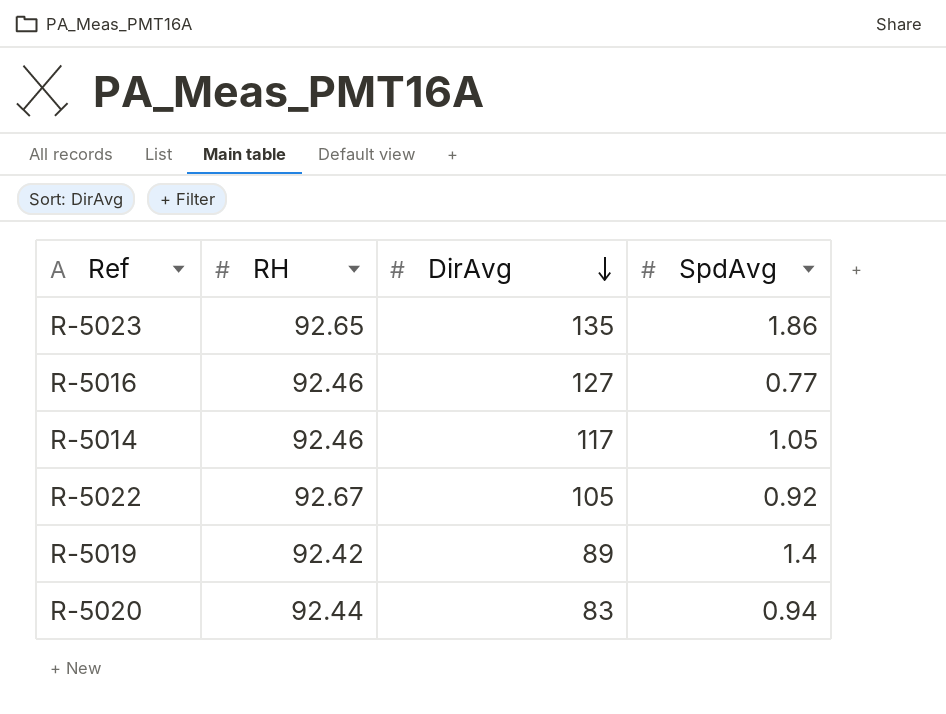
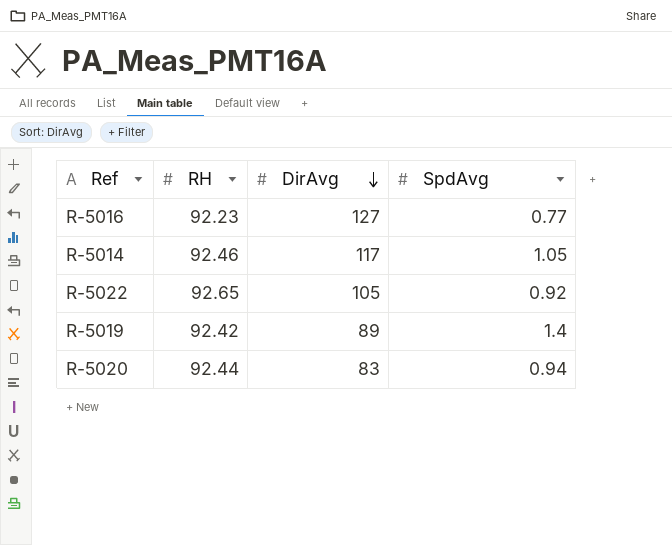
row R-5023: 92.65 | 135 | 1.86 -> none
R-5016 | RH: 92.46 -> 92.23
R-5022 | RH: 92.67 -> 92.65

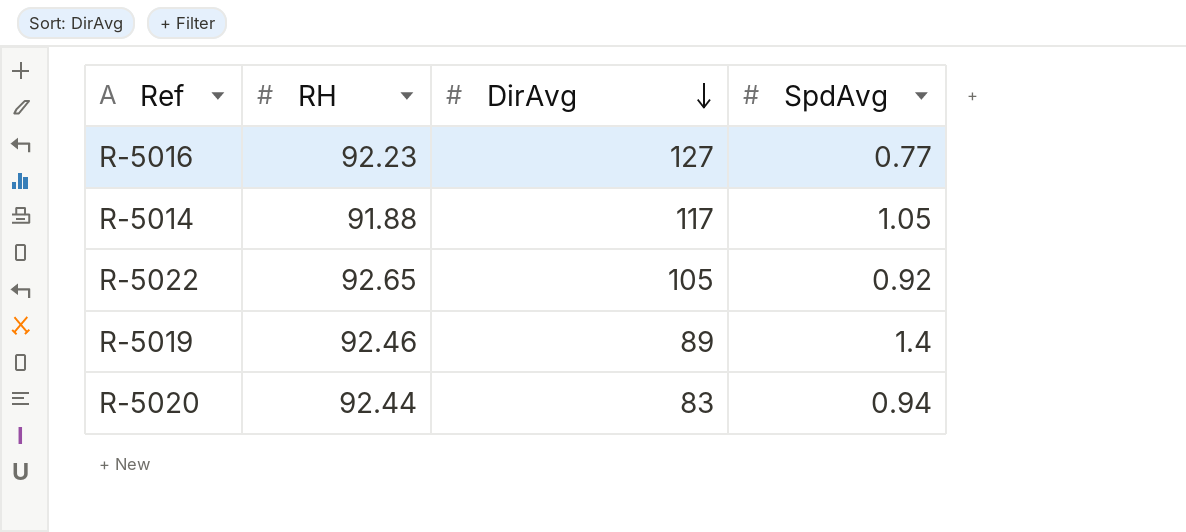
R-5014 | RH: 92.46 -> 91.88
R-5019 | RH: 92.42 -> 92.46

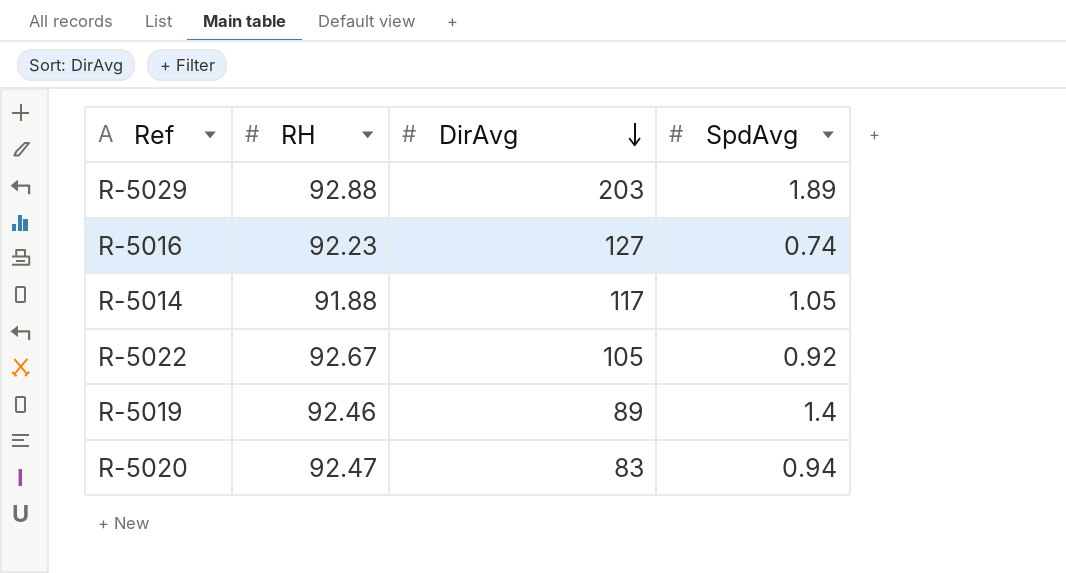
row R-5029: none -> 92.88 | 203 | 1.89
R-5016 | SpdAvg: 0.77 -> 0.74
R-5022 | RH: 92.65 -> 92.67
R-5020 | RH: 92.44 -> 92.47

